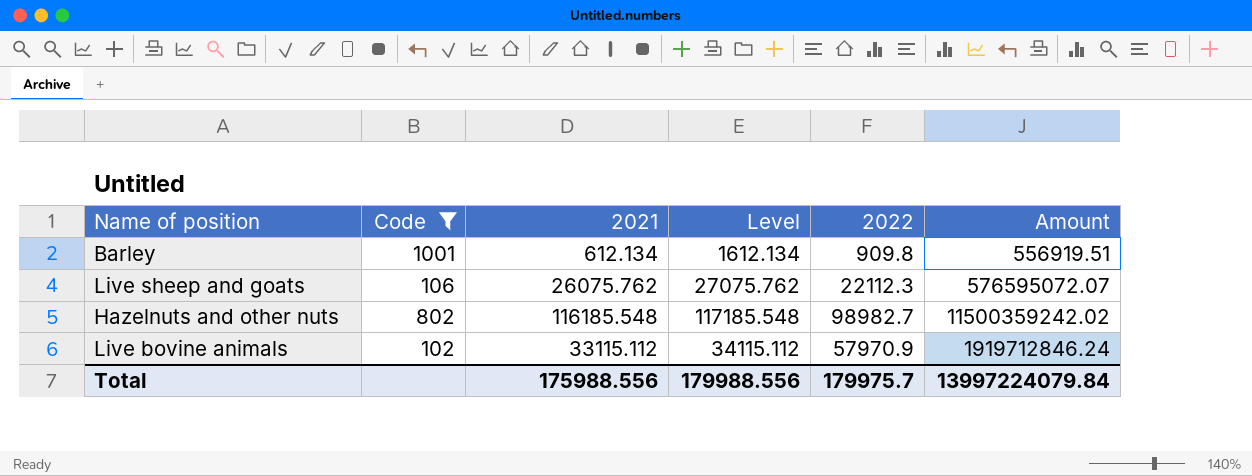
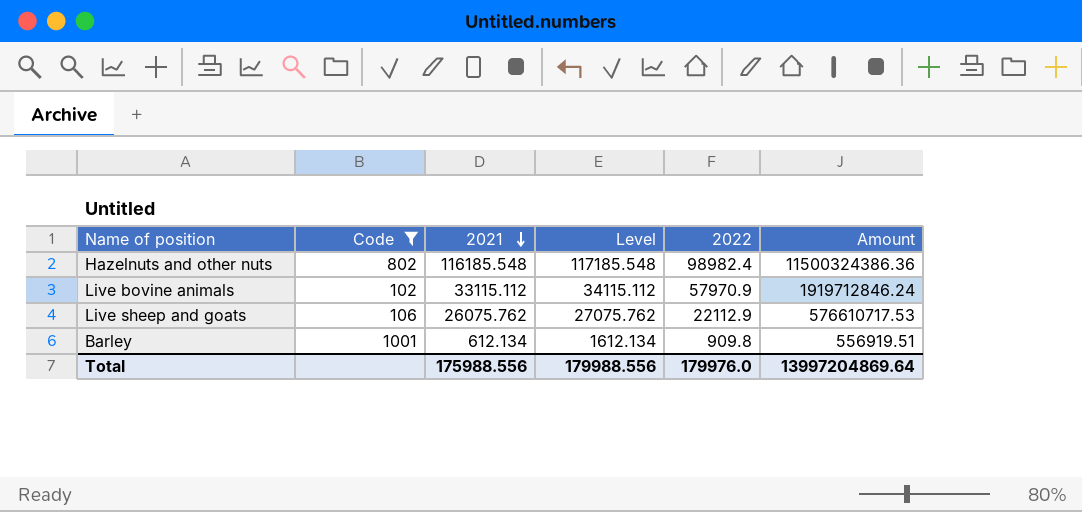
row order: none -> 2021 descending
Hazelnuts and other nuts | 2022: 98982.7 -> 98982.4
Hazelnuts and other nuts | Amount: 11500359242.02 -> 11500324386.36
Live sheep and goats | 2022: 22112.3 -> 22112.9
Live sheep and goats | Amount: 576595072.07 -> 576610717.53
Total | 2022: 179975.7 -> 179976.0
Total | Amount: 13997224079.84 -> 13997204869.64

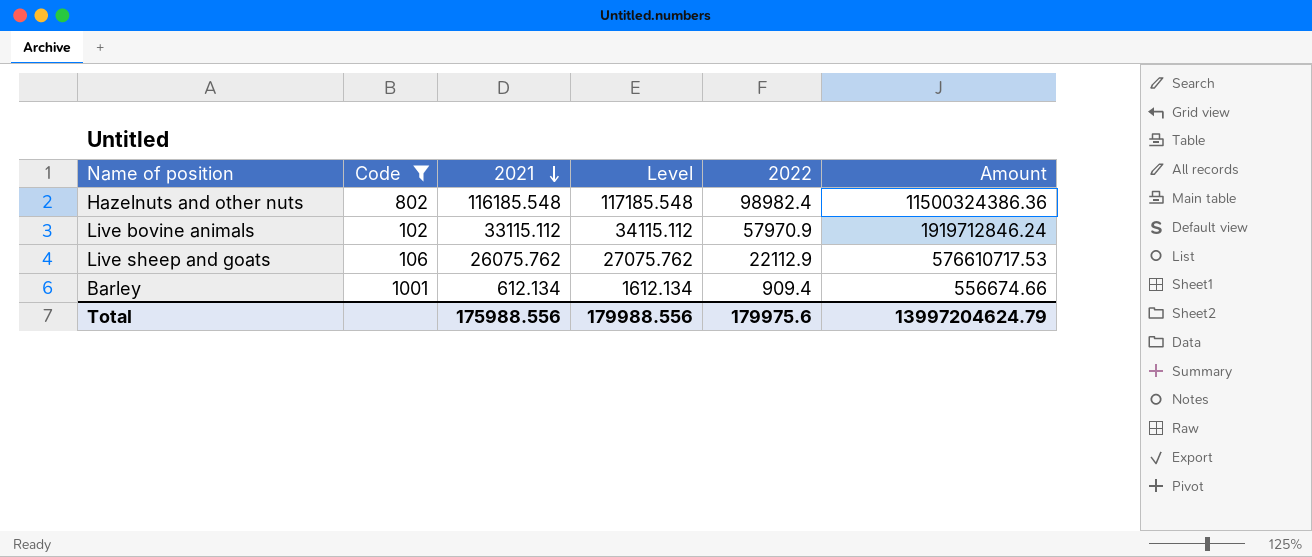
Barley | 2022: 909.8 -> 909.4
Barley | Amount: 556919.51 -> 556674.66
Total | 2022: 179976.0 -> 179975.6
Total | Amount: 13997204869.64 -> 13997204624.79

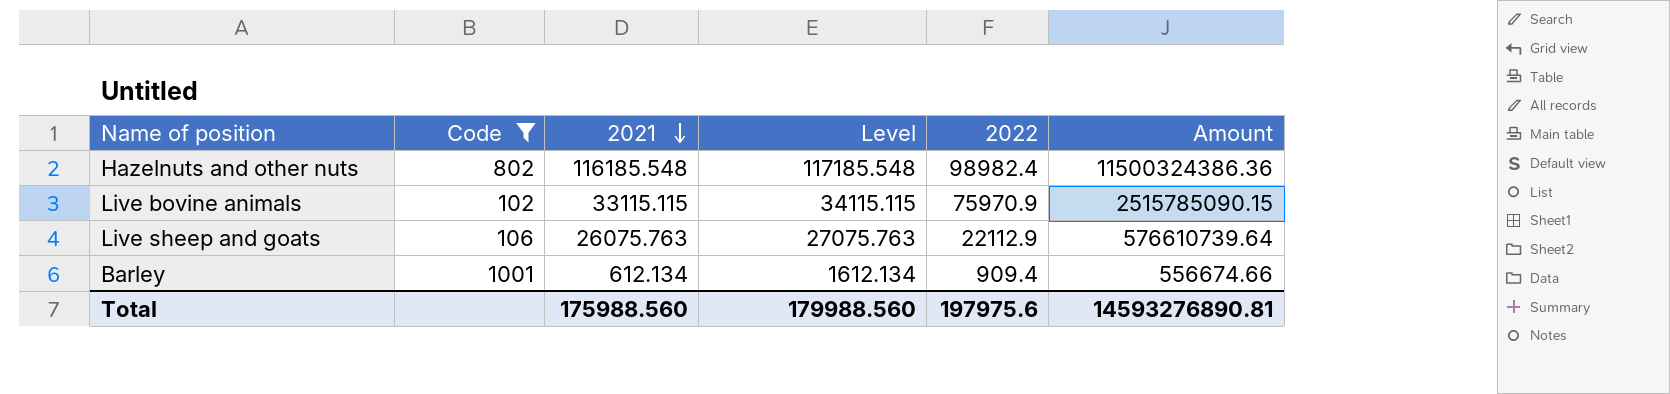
Live bovine animals | 2021: 33115.112 -> 33115.115
Live bovine animals | Level: 34115.112 -> 34115.115
Live bovine animals | 2022: 57970.9 -> 75970.9
Live bovine animals | Amount: 1919712846.24 -> 2515785090.15
Live sheep and goats | 2021: 26075.762 -> 26075.763
Live sheep and goats | Level: 27075.762 -> 27075.763
Live sheep and goats | Amount: 576610717.53 -> 576610739.64
Total | 2021: 175988.556 -> 175988.560
Total | Level: 179988.556 -> 179988.560
Total | 2022: 179975.6 -> 197975.6
Total | Amount: 13997204624.79 -> 14593276890.81

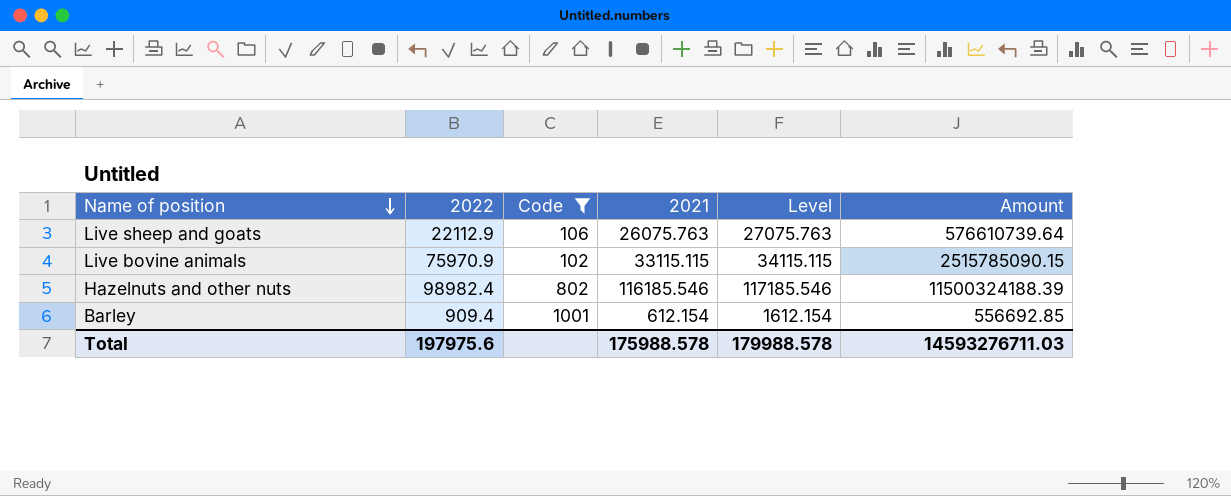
row order: 2021 descending -> Name of position descending
column 2022 | position: 5 -> 2
Hazelnuts and other nuts | 2021: 116185.548 -> 116185.546
Hazelnuts and other nuts | Level: 117185.548 -> 117185.546
Hazelnuts and other nuts | Amount: 11500324386.36 -> 11500324188.39
Barley | 2021: 612.134 -> 612.154
Barley | Level: 1612.134 -> 1612.154
Barley | Amount: 556674.66 -> 556692.85
Total | 2021: 175988.560 -> 175988.578
Total | Level: 179988.560 -> 179988.578
Total | Amount: 14593276890.81 -> 14593276711.03

